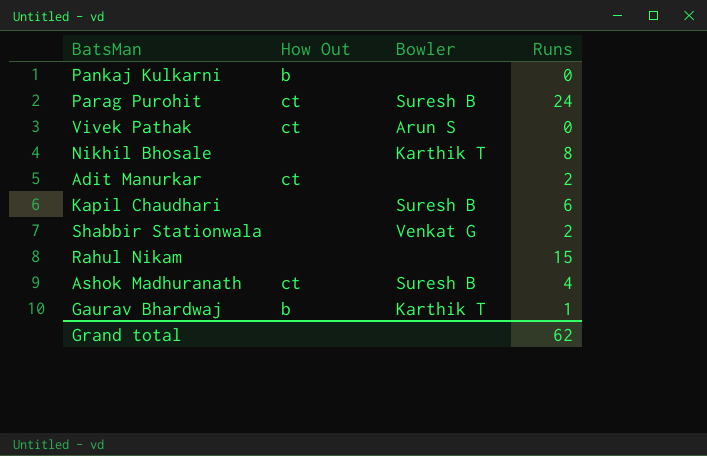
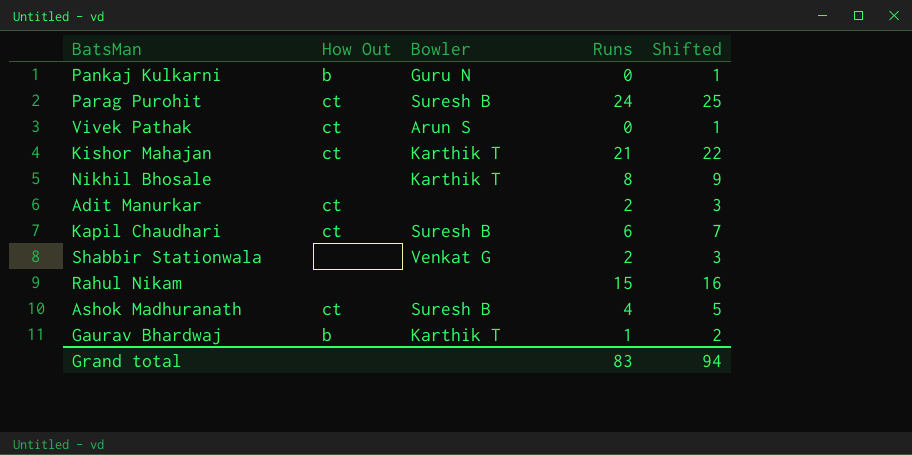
column Shifted | formula: none -> [Runs] + 1
Pankaj Kulkarni | Bowler: none -> Guru N
row Kishor Mahajan: none -> ct | Karthik T | 21 | 22
Kapil Chaudhari | How Out: none -> ct
Grand total | Runs: 62 -> 83

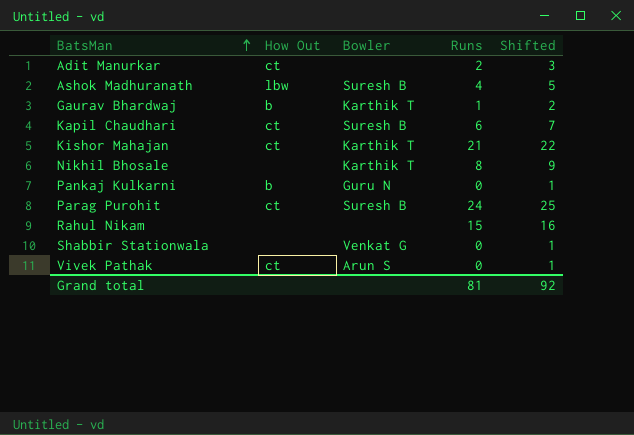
row order: none -> BatsMan ascending
Ashok Madhuranath | How Out: ct -> lbw
Shabbir Stationwala | Runs: 2 -> 0
Shabbir Stationwala | Shifted: 3 -> 1
Grand total | Runs: 83 -> 81
Grand total | Shifted: 94 -> 92

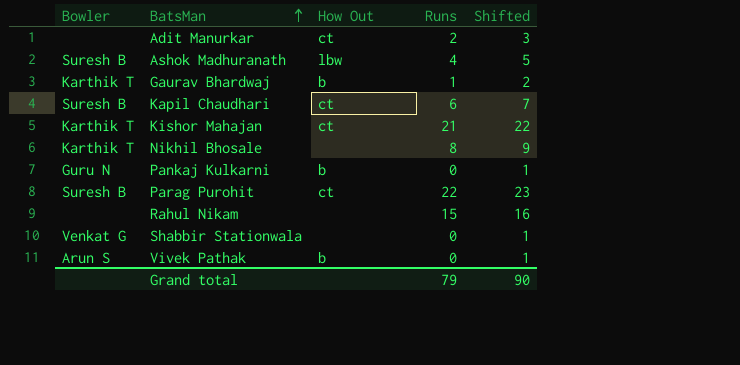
column Bowler | position: 3 -> 1
Parag Purohit | Runs: 24 -> 22
Parag Purohit | Shifted: 25 -> 23
Vivek Pathak | How Out: ct -> b
Grand total | Runs: 81 -> 79
Grand total | Shifted: 92 -> 90

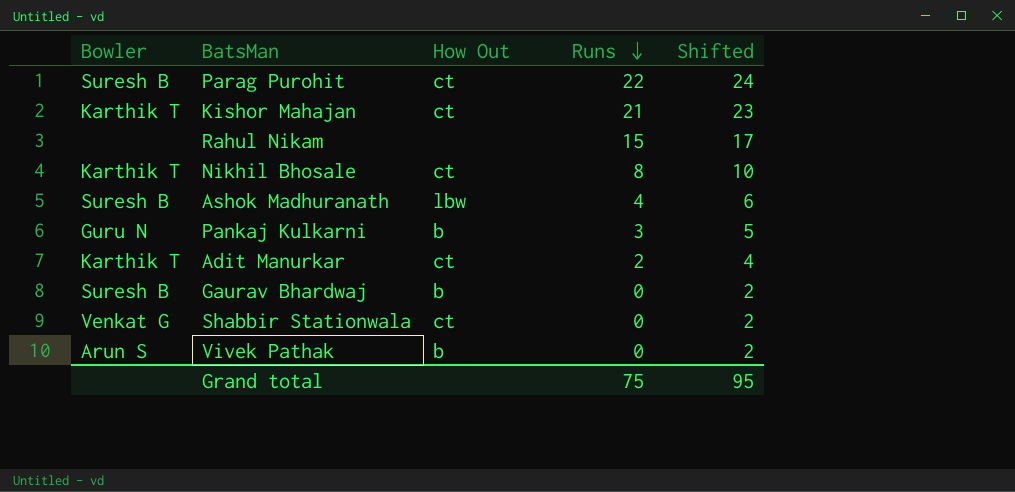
row order: BatsMan ascending -> Runs descending
column Shifted | formula: [Runs] + 1 -> [Runs] + 2
row Kapil Chaudhari: Suresh B | ct | 6 | 7 -> none
Nikhil Bhosale | How Out: none -> ct
Pankaj Kulkarni | Runs: 0 -> 3
Adit Manurkar | Bowler: none -> Karthik T
Gaurav Bhardwaj | Bowler: Karthik T -> Suresh B
Gaurav Bhardwaj | Runs: 1 -> 0
Shabbir Stationwala | How Out: none -> ct
Grand total | Runs: 79 -> 75
Grand total | Shifted: 90 -> 95

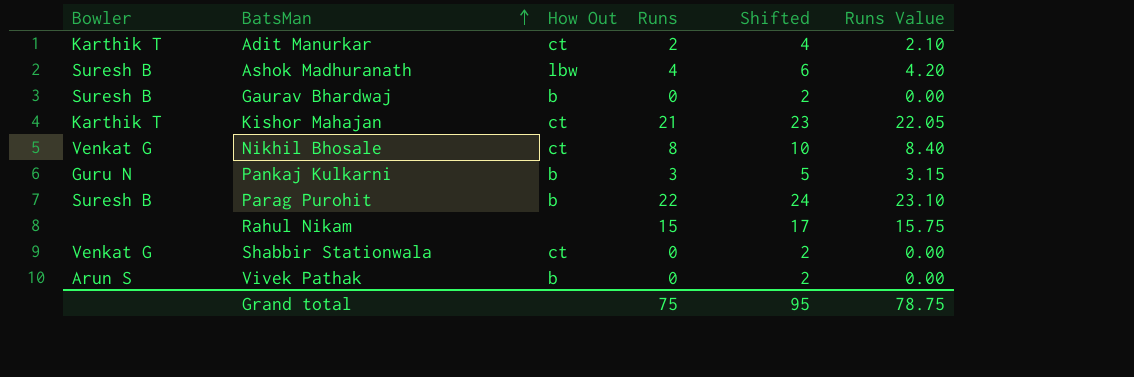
row order: Runs descending -> BatsMan ascending
column Runs Value | formula: none -> [Runs] * 1.05
Nikhil Bhosale | Bowler: Karthik T -> Venkat G
Parag Purohit | How Out: ct -> b

